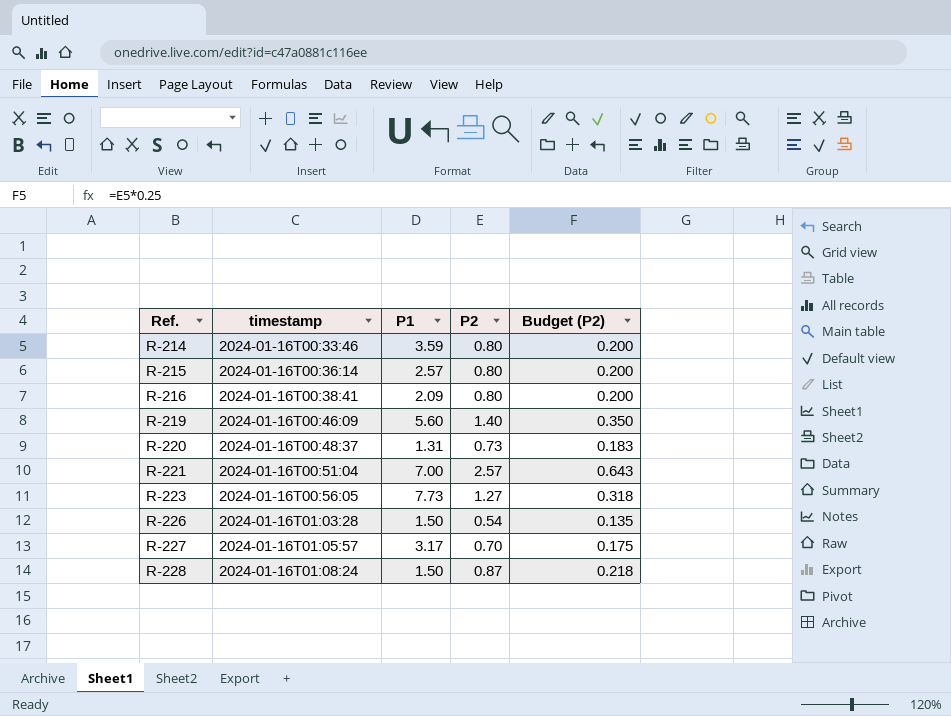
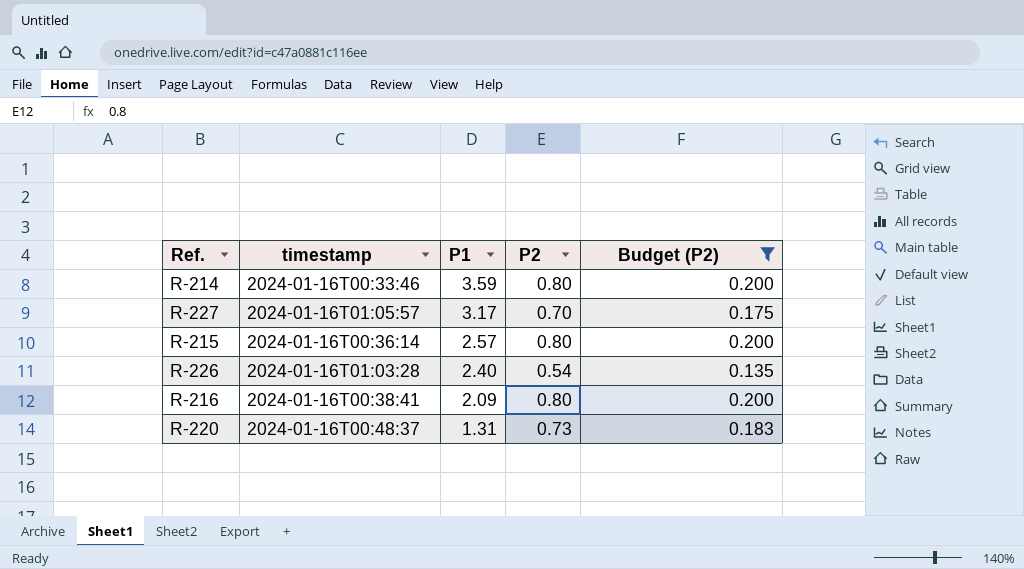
filter: none -> Budget (P2) <= 0.200
row order: Ref. ascending -> P1 descending
R-226 | P1: 1.50 -> 2.40

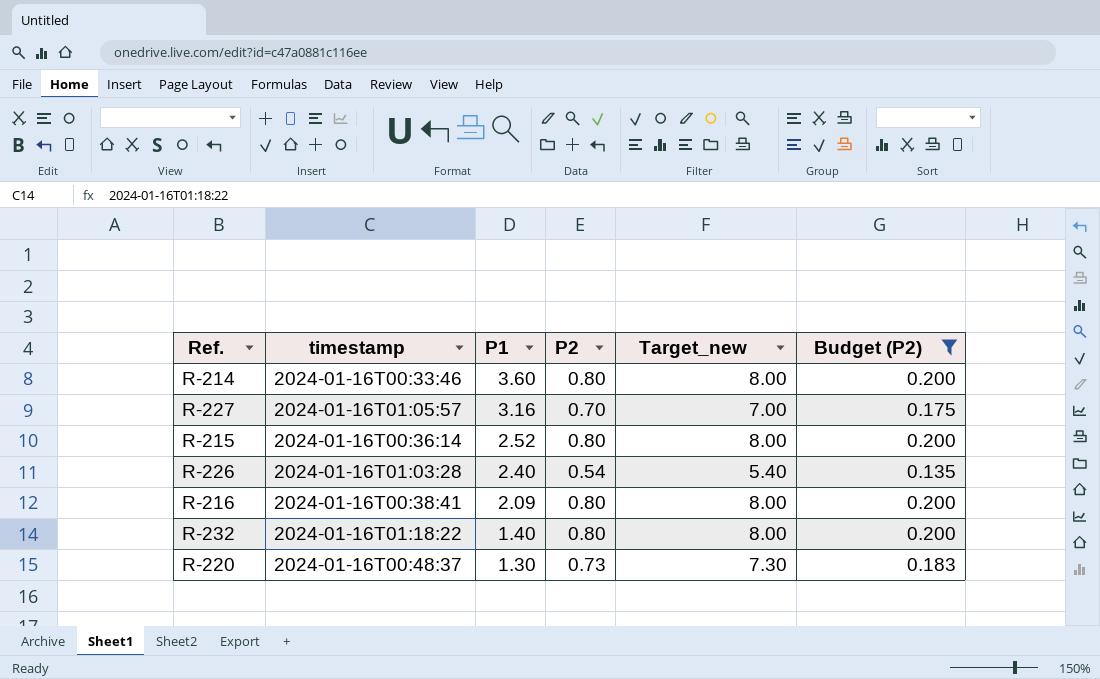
column Target_new | formula: none -> [P2] * 10
R-214 | P1: 3.59 -> 3.60
R-227 | P1: 3.17 -> 3.16
R-215 | P1: 2.57 -> 2.52
row R-232: none -> 2024-01-16T01:18:22 | 1.40 | 0.80 | 8.00 | 0.200
R-220 | P1: 1.31 -> 1.30

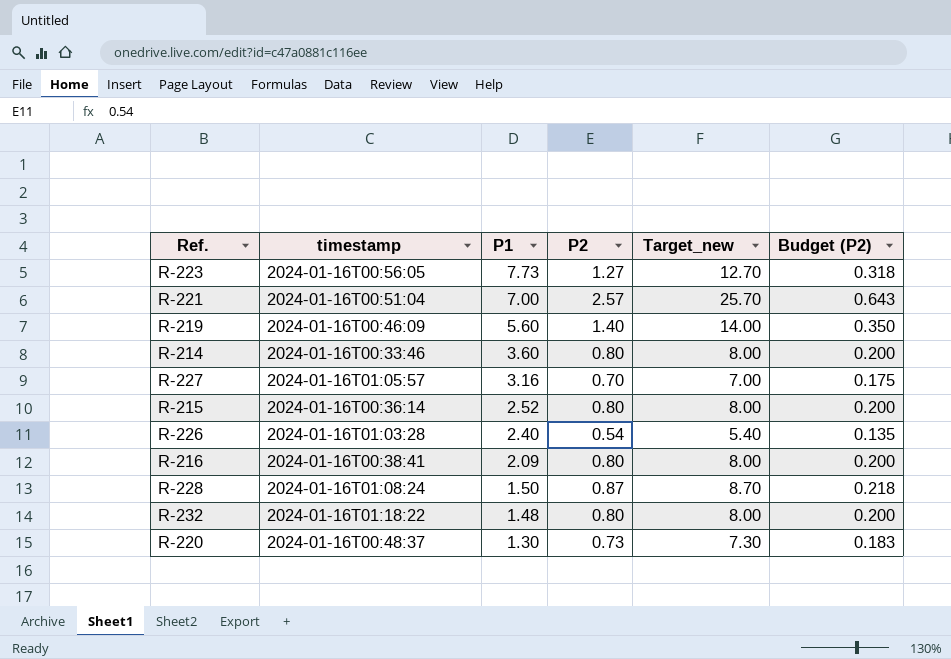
filter: Budget (P2) <= 0.200 -> none
R-232 | P1: 1.40 -> 1.48

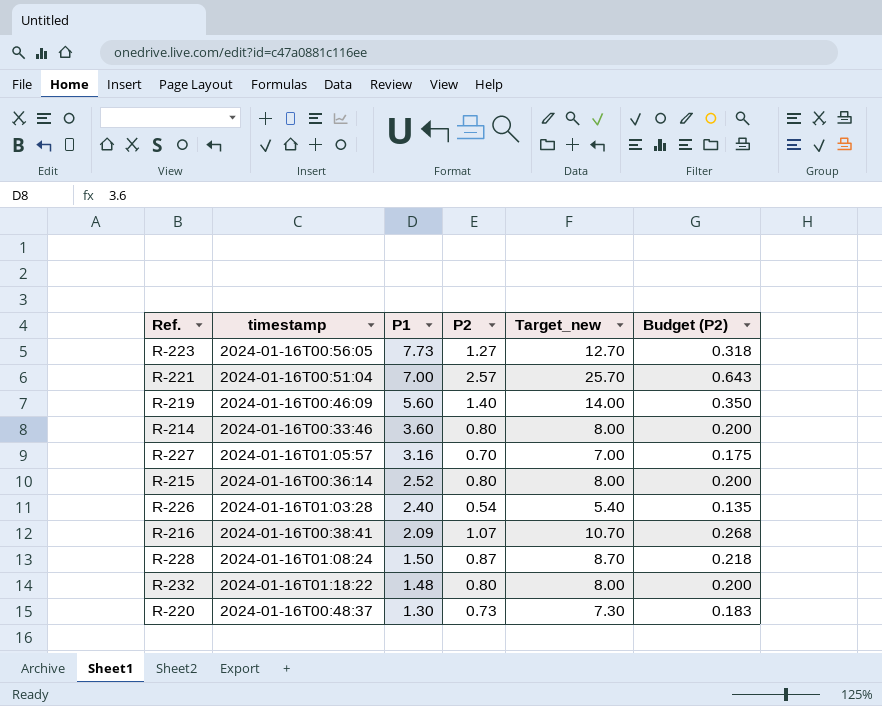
R-216 | P2: 0.80 -> 1.07
R-216 | Target_new: 8.00 -> 10.70
R-216 | Budget (P2): 0.200 -> 0.268

